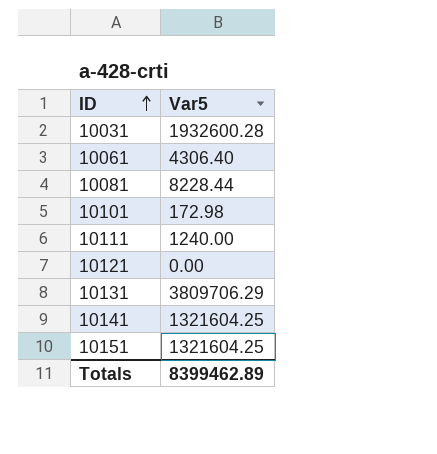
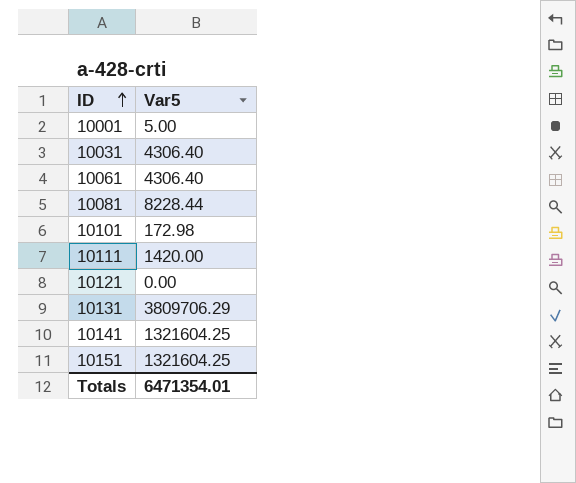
row 10001: none -> 5.00
10031 | Var5: 1932600.28 -> 4306.40
10111 | Var5: 1240.00 -> 1420.00
Totals | Var5: 8399462.89 -> 6471354.01

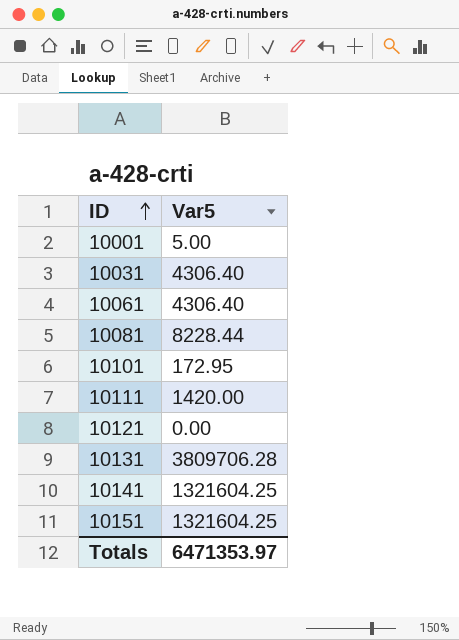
10101 | Var5: 172.98 -> 172.95
10131 | Var5: 3809706.29 -> 3809706.28
Totals | Var5: 6471354.01 -> 6471353.97

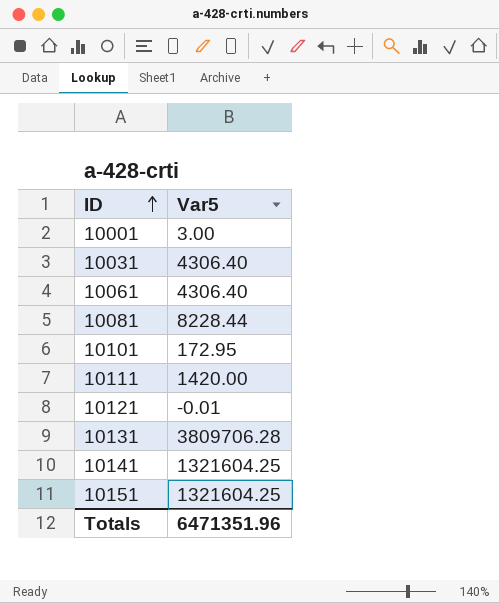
10001 | Var5: 5.00 -> 3.00
10121 | Var5: 0.00 -> -0.01
Totals | Var5: 6471353.97 -> 6471351.96

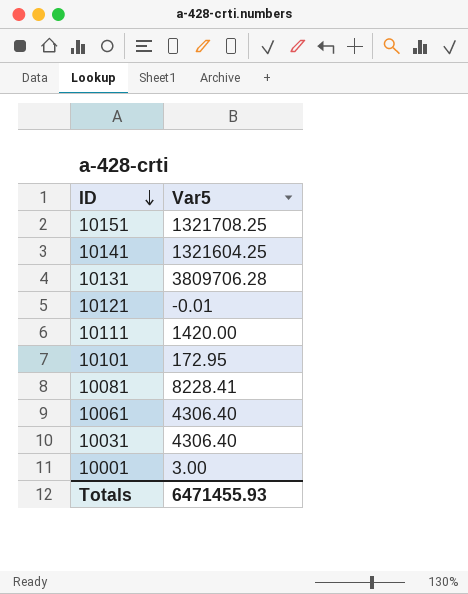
row order: ID ascending -> ID descending
10151 | Var5: 1321604.25 -> 1321708.25
10081 | Var5: 8228.44 -> 8228.41
Totals | Var5: 6471351.96 -> 6471455.93

